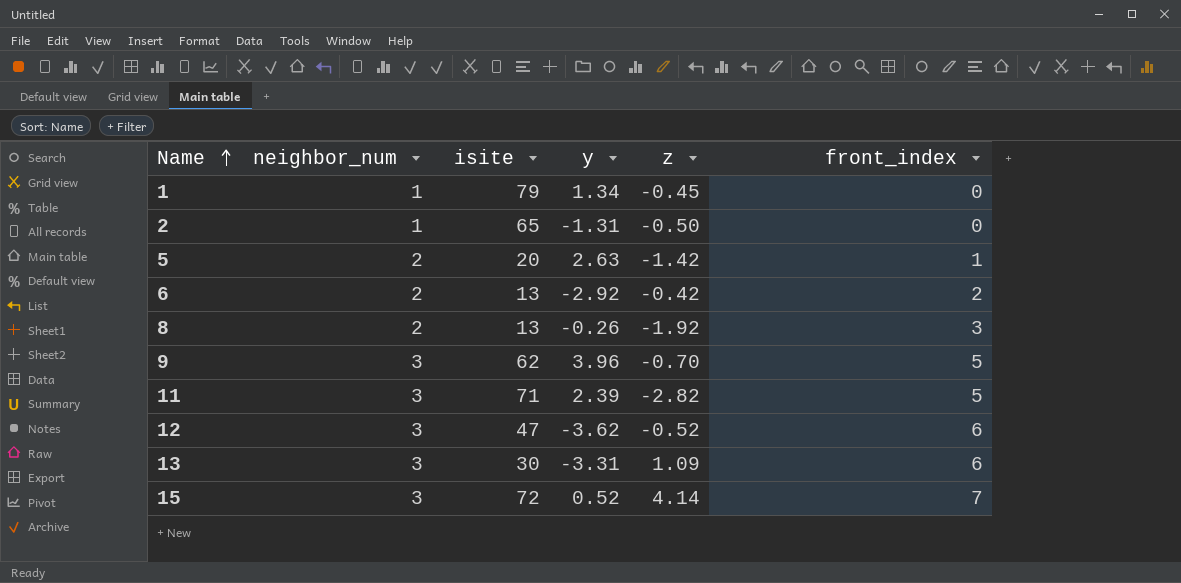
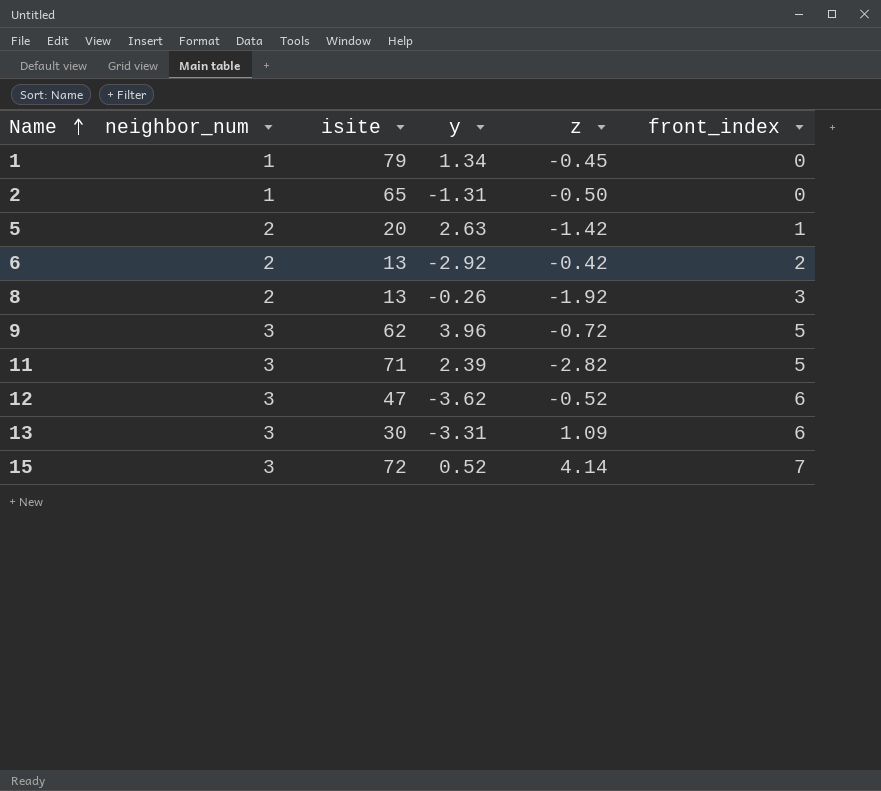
9 | z: -0.70 -> -0.72

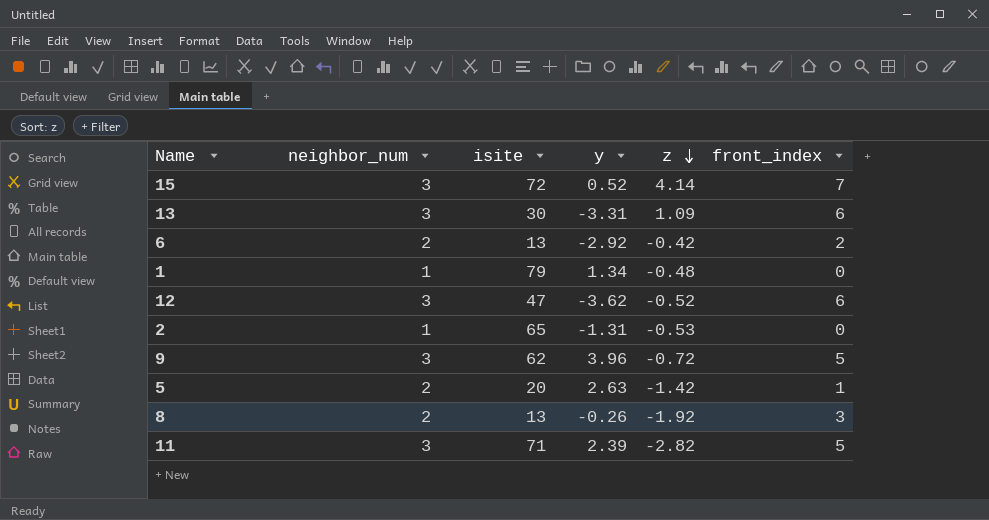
row order: Name ascending -> z descending
1 | z: -0.45 -> -0.48
2 | z: -0.50 -> -0.53

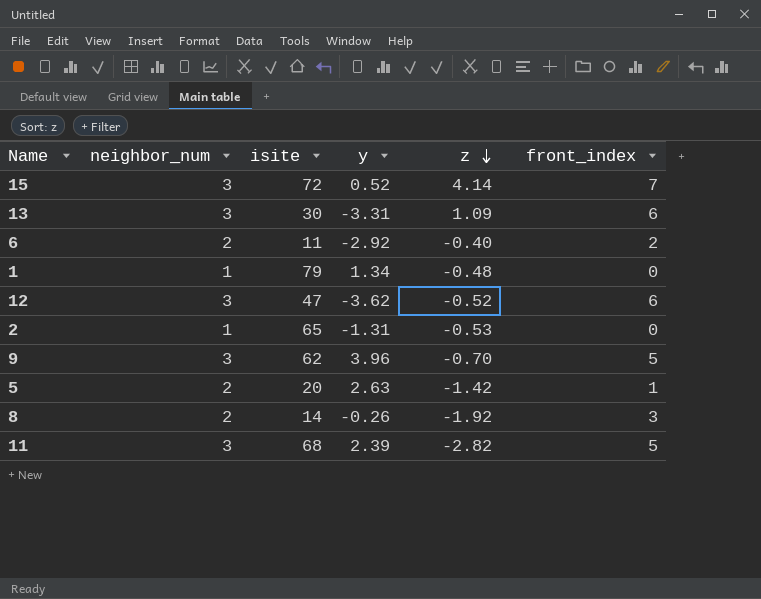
6 | isite: 13 -> 11
6 | z: -0.42 -> -0.40
9 | z: -0.72 -> -0.70
8 | isite: 13 -> 14
11 | isite: 71 -> 68

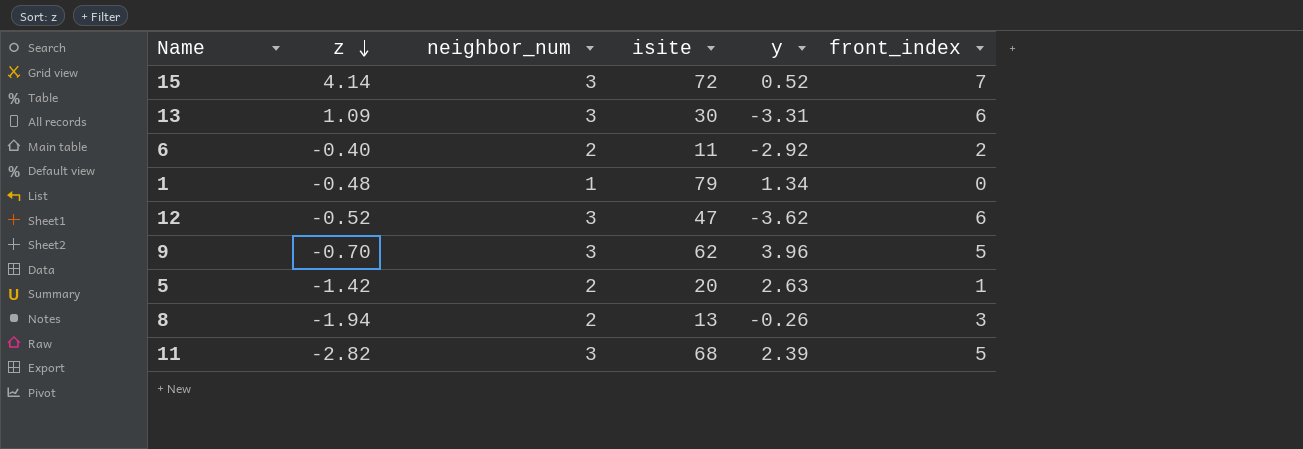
column z | position: 5 -> 2
row 2: 1 | 65 | -1.31 | -0.53 | 0 -> none
8 | z: -1.92 -> -1.94
8 | isite: 14 -> 13

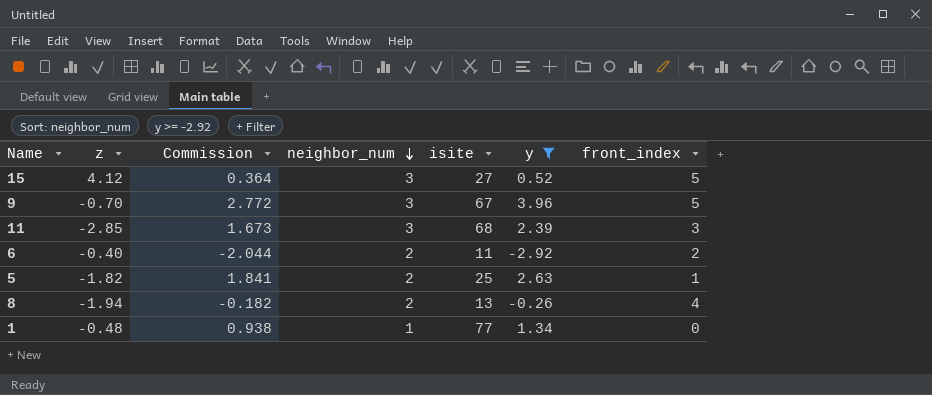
filter: none -> y >= -2.92
row order: z descending -> neighbor_num descending
column Commission | formula: none -> [y] * 0.7
15 | z: 4.14 -> 4.12
15 | isite: 72 -> 27
15 | front_index: 7 -> 5
9 | isite: 62 -> 67
11 | z: -2.82 -> -2.85
11 | front_index: 5 -> 3
5 | z: -1.42 -> -1.82
5 | isite: 20 -> 25
8 | front_index: 3 -> 4
1 | isite: 79 -> 77

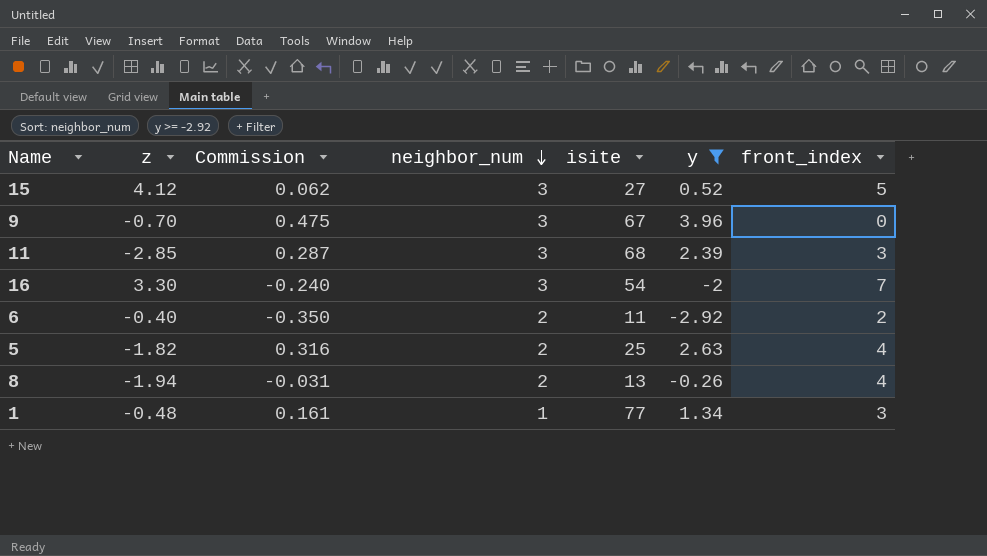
column Commission | formula: [y] * 0.7 -> [y] * 0.12
9 | front_index: 5 -> 0
row 16: none -> 3.30 | -0.240 | 3 | 54 | -2 | 7
5 | front_index: 1 -> 4
1 | front_index: 0 -> 3

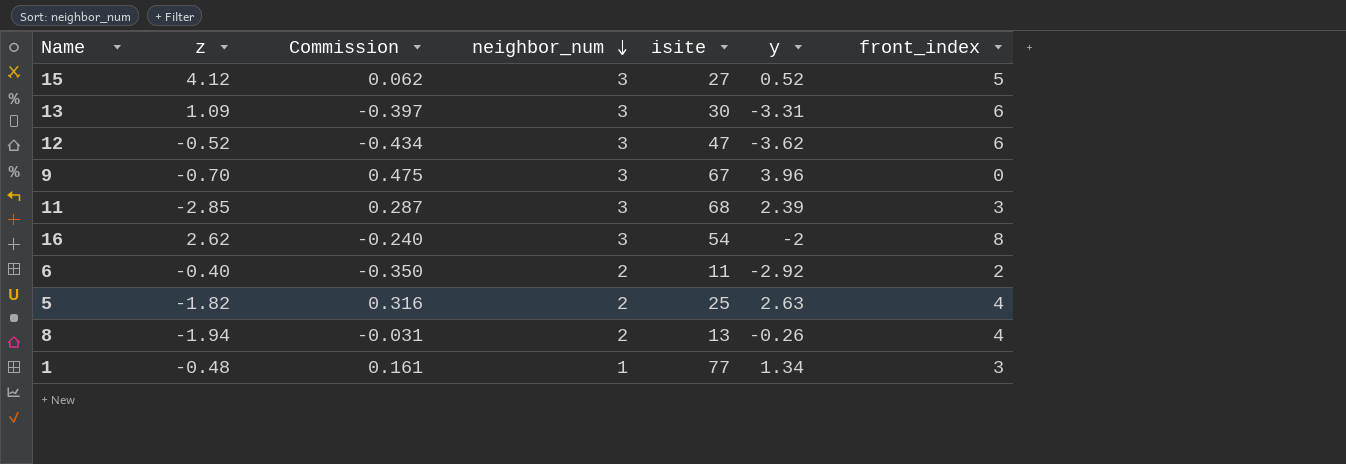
filter: y >= -2.92 -> none
16 | z: 3.30 -> 2.62
16 | front_index: 7 -> 8

